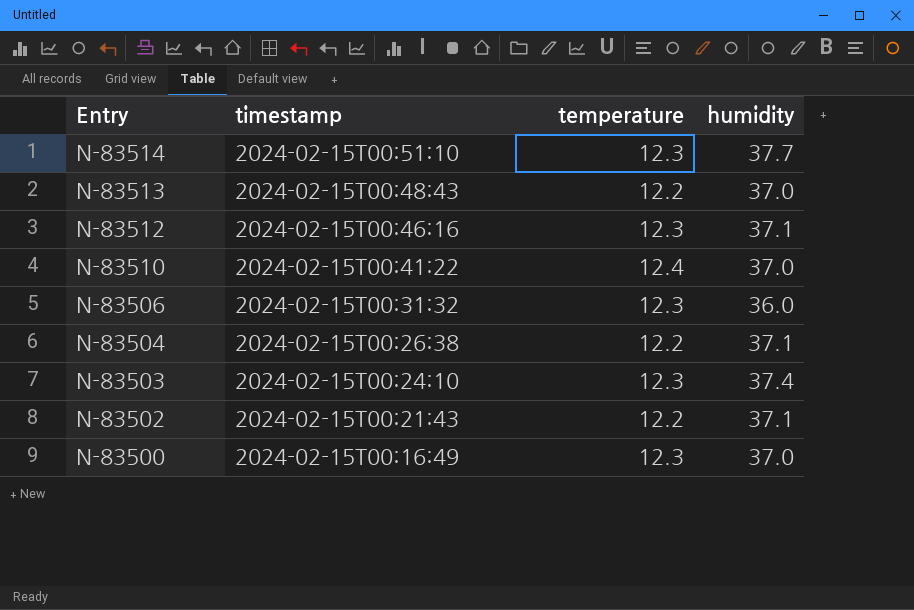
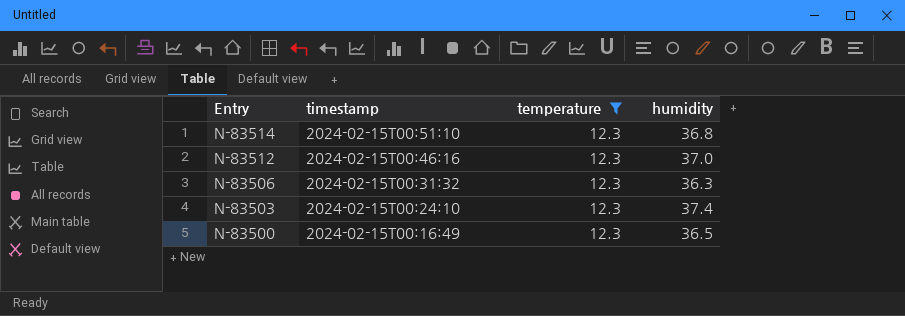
filter: none -> temperature = 12.3
N-83514 | humidity: 37.7 -> 36.8
N-83512 | humidity: 37.1 -> 37.0
N-83506 | humidity: 36.0 -> 36.3
N-83500 | humidity: 37.0 -> 36.5

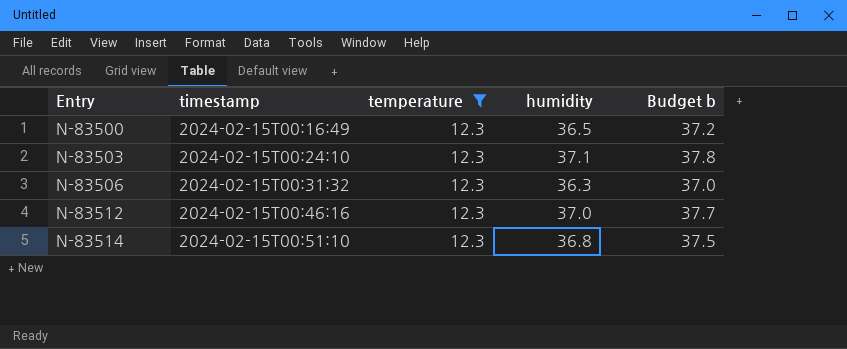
row order: Entry descending -> Entry ascending
column Budget b | formula: none -> [humidity] * 1.02
N-83503 | humidity: 37.4 -> 37.1

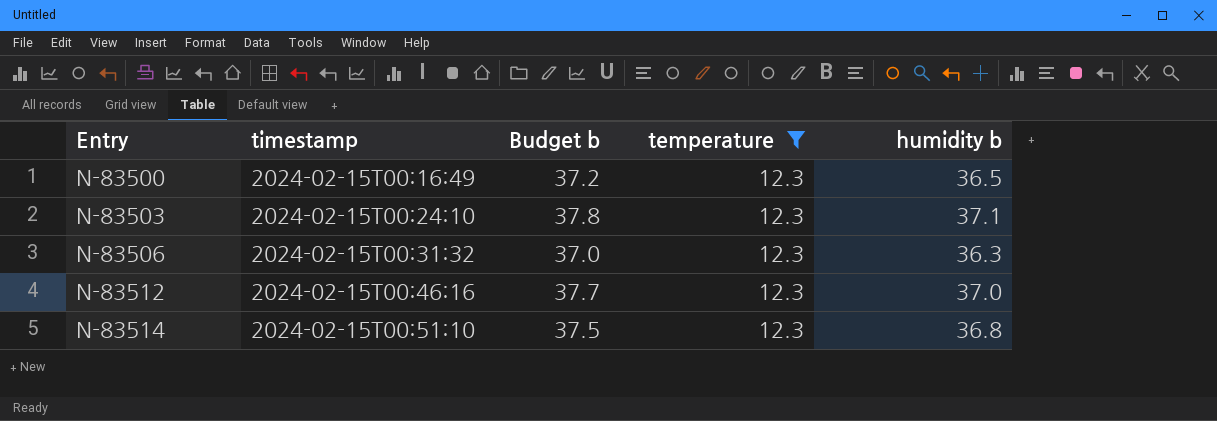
column Budget b | position: 5 -> 3
column name: humidity -> humidity b

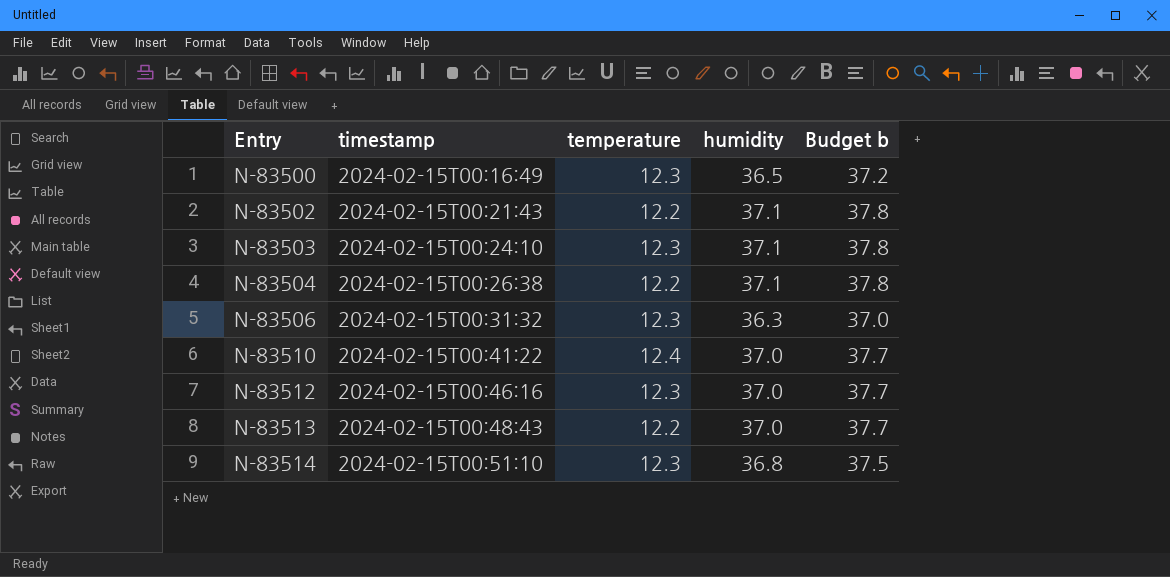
filter: temperature = 12.3 -> none
column name: humidity b -> humidity
column Budget b | position: 3 -> 5

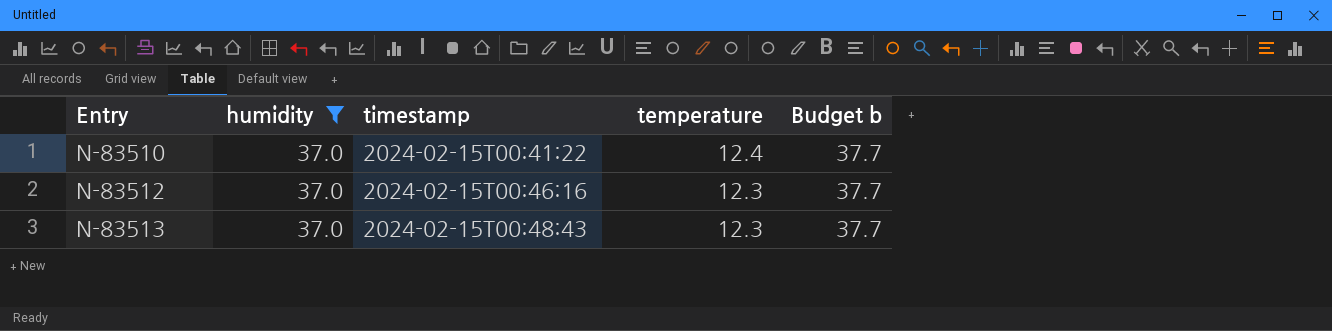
filter: none -> humidity = 37.0
column humidity | position: 4 -> 2
N-83513 | temperature: 12.2 -> 12.3

